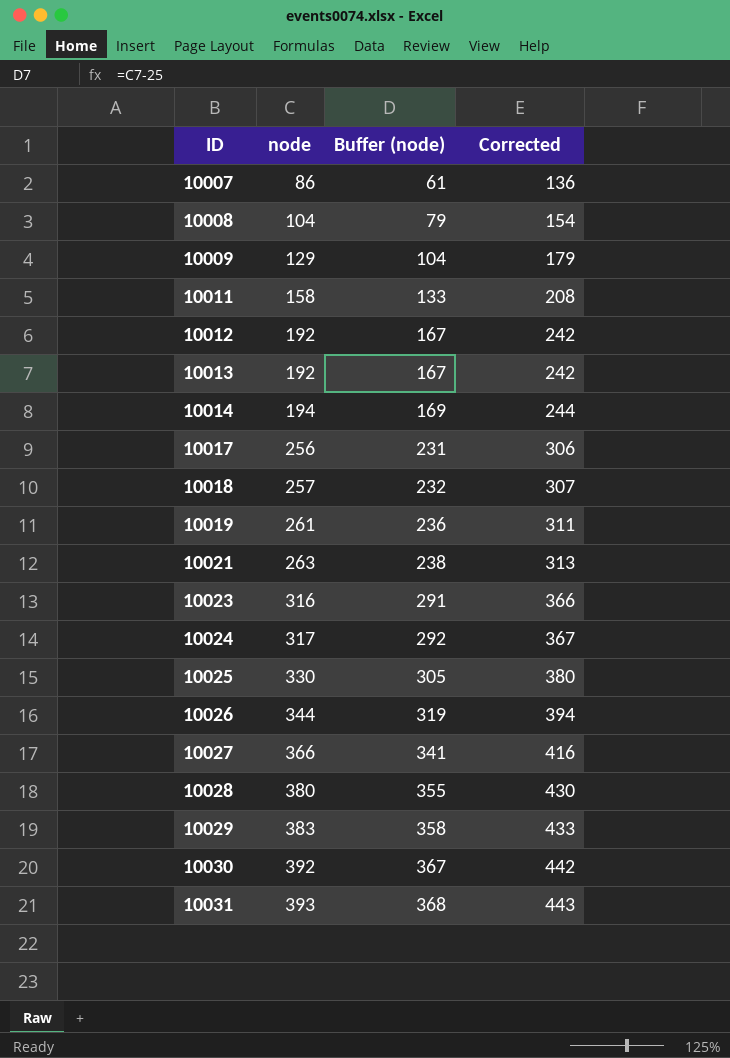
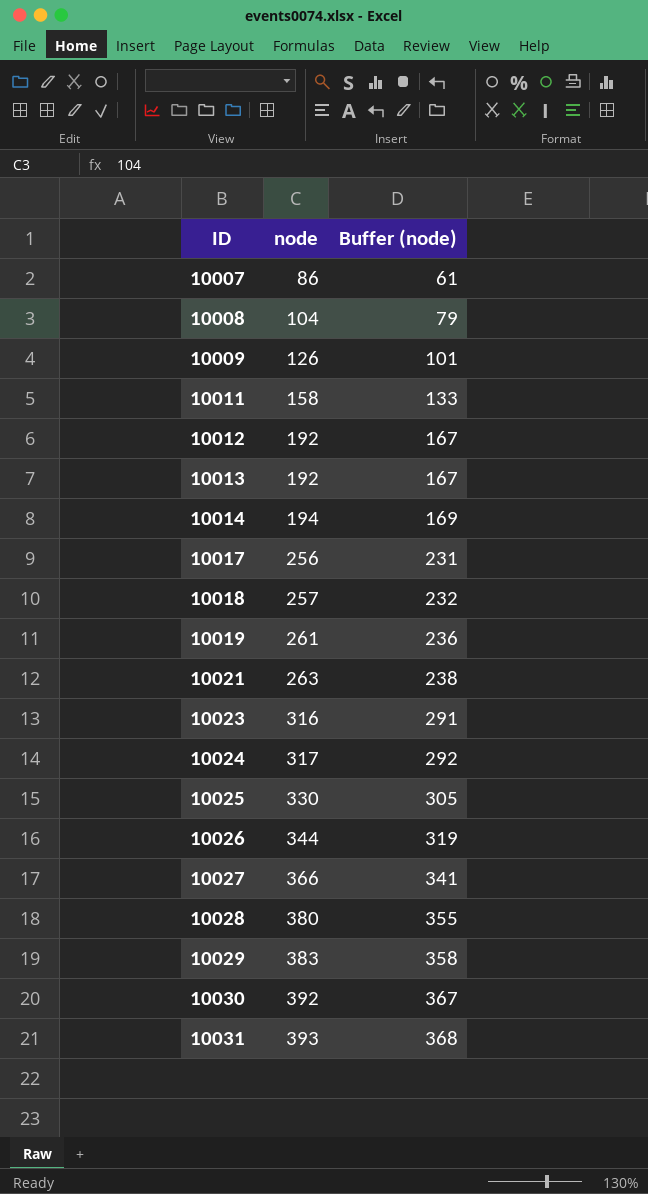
column Corrected | formula: [node] + 50 -> none
10009 | node: 129 -> 126
10009 | Buffer (node): 104 -> 101

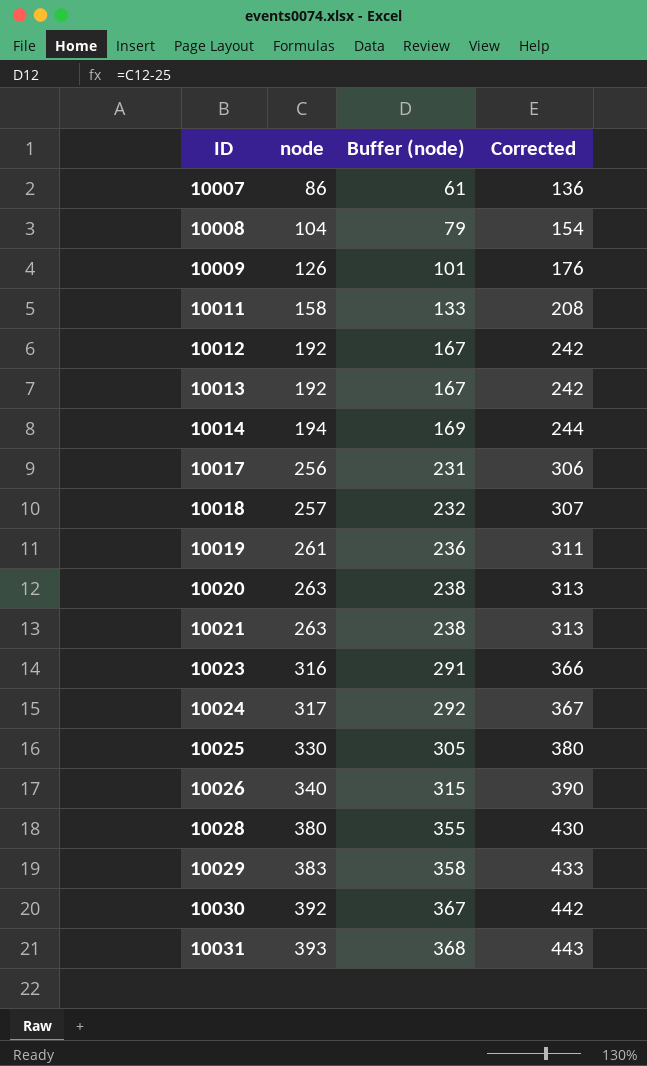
column Corrected | formula: none -> [node] + 50
row 10027: 366 | 341 -> none
row 10020: none -> 263 | 238 | 313
10026 | node: 344 -> 340
10026 | Buffer (node): 319 -> 315

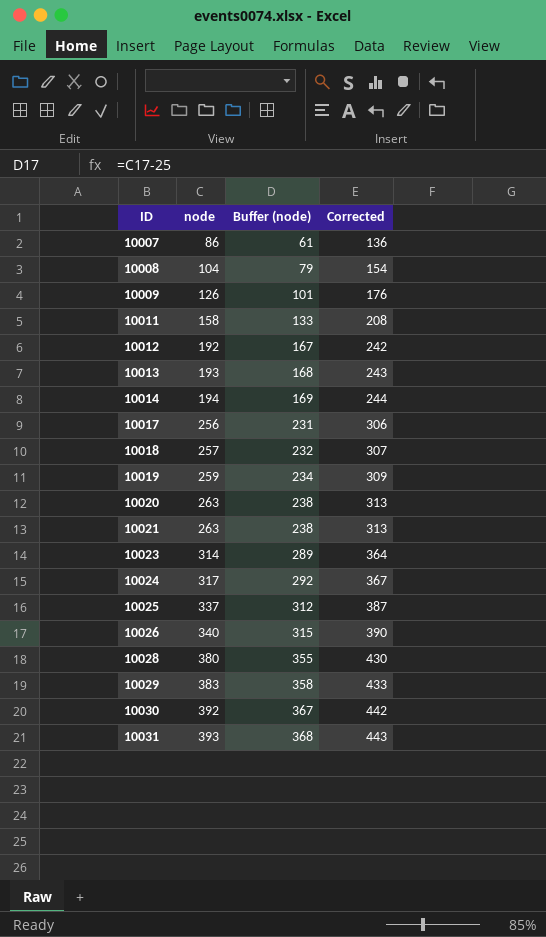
10013 | node: 192 -> 193
10013 | Buffer (node): 167 -> 168
10013 | Corrected: 242 -> 243
10019 | node: 261 -> 259
10019 | Buffer (node): 236 -> 234
10019 | Corrected: 311 -> 309
10023 | node: 316 -> 314
10023 | Buffer (node): 291 -> 289
10023 | Corrected: 366 -> 364
10025 | node: 330 -> 337
10025 | Buffer (node): 305 -> 312
10025 | Corrected: 380 -> 387

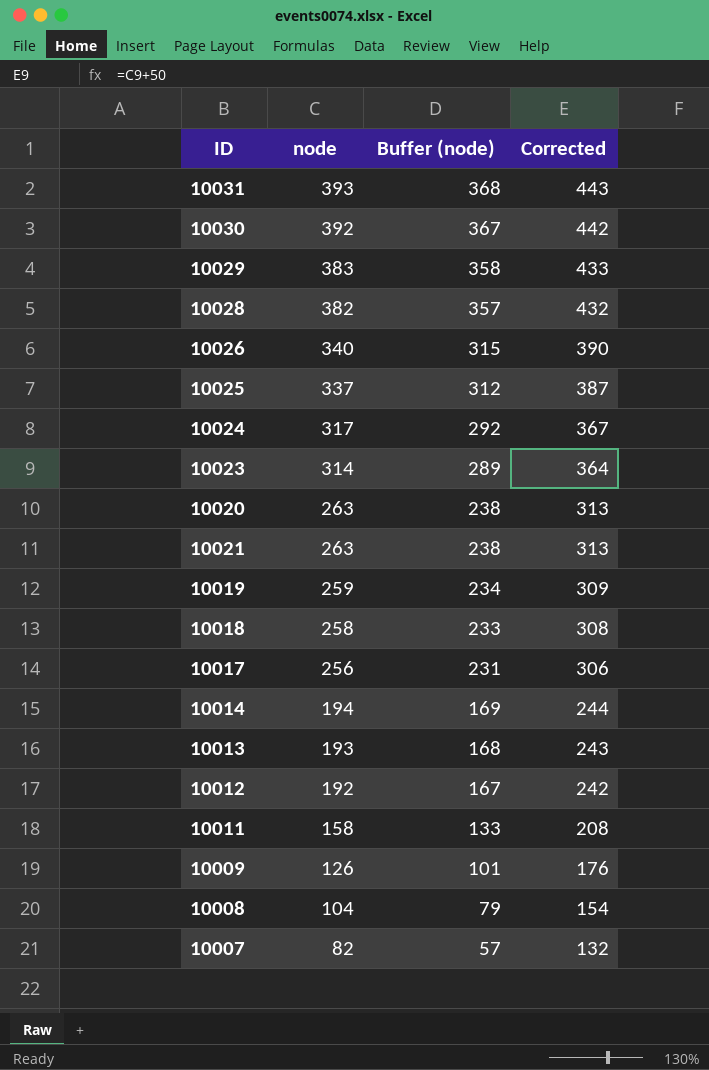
row order: ID ascending -> node descending
10028 | node: 380 -> 382
10028 | Buffer (node): 355 -> 357
10028 | Corrected: 430 -> 432
10018 | node: 257 -> 258
10018 | Buffer (node): 232 -> 233
10018 | Corrected: 307 -> 308
10007 | node: 86 -> 82
10007 | Buffer (node): 61 -> 57
10007 | Corrected: 136 -> 132

